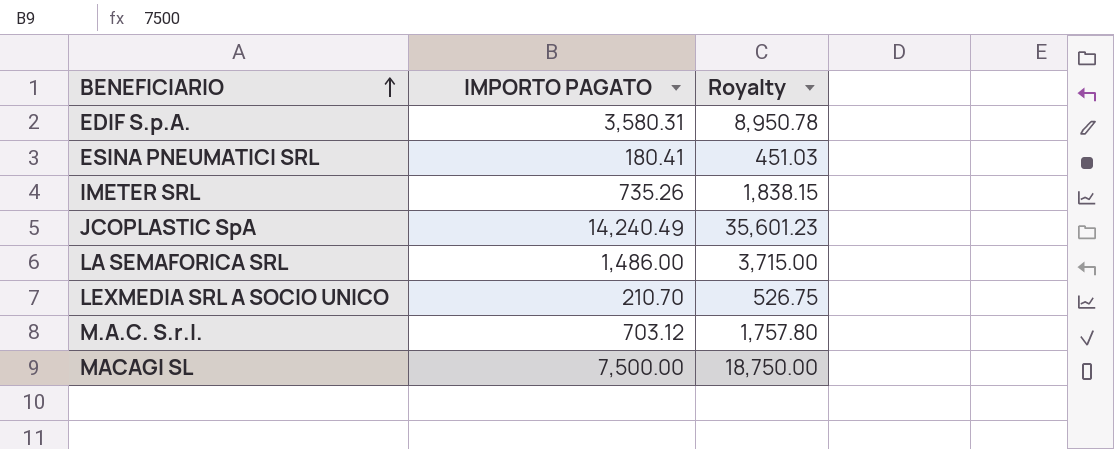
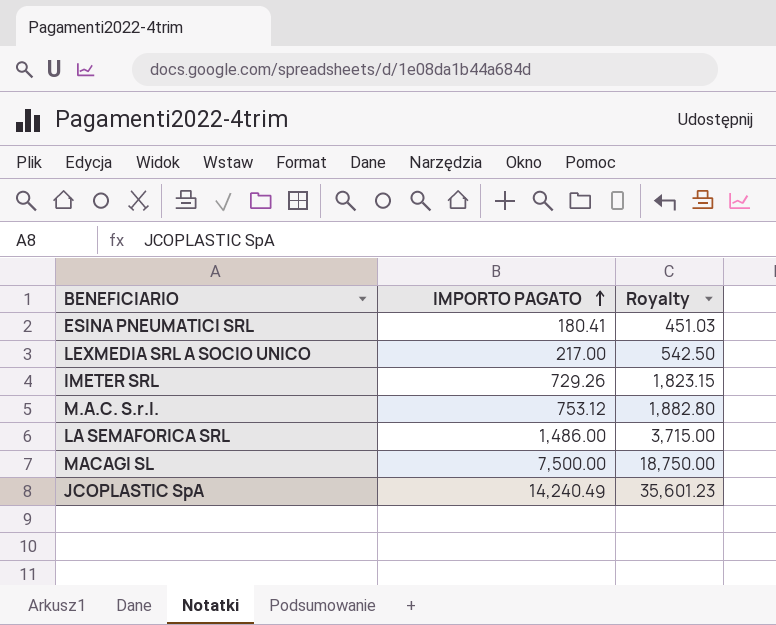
row order: BENEFICIARIO ascending -> IMPORTO PAGATO ascending
row EDIF S.p.A.: 3,580.31 | 8,950.78 -> none
LEXMEDIA SRL A SOCIO UNICO | IMPORTO PAGATO: 210.70 -> 217.00
LEXMEDIA SRL A SOCIO UNICO | Royalty: 526.75 -> 542.50
IMETER SRL | IMPORTO PAGATO: 735.26 -> 729.26
IMETER SRL | Royalty: 1,838.15 -> 1,823.15
M.A.C. S.r.l. | IMPORTO PAGATO: 703.12 -> 753.12
M.A.C. S.r.l. | Royalty: 1,757.80 -> 1,882.80

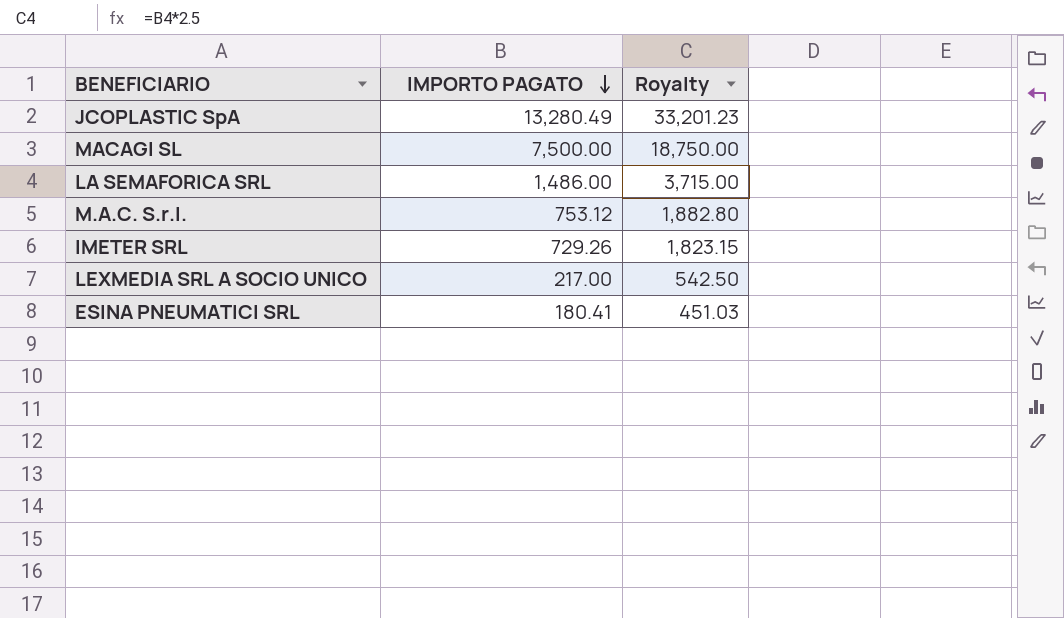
row order: IMPORTO PAGATO ascending -> IMPORTO PAGATO descending
JCOPLASTIC SpA | IMPORTO PAGATO: 14,240.49 -> 13,280.49
JCOPLASTIC SpA | Royalty: 35,601.23 -> 33,201.23

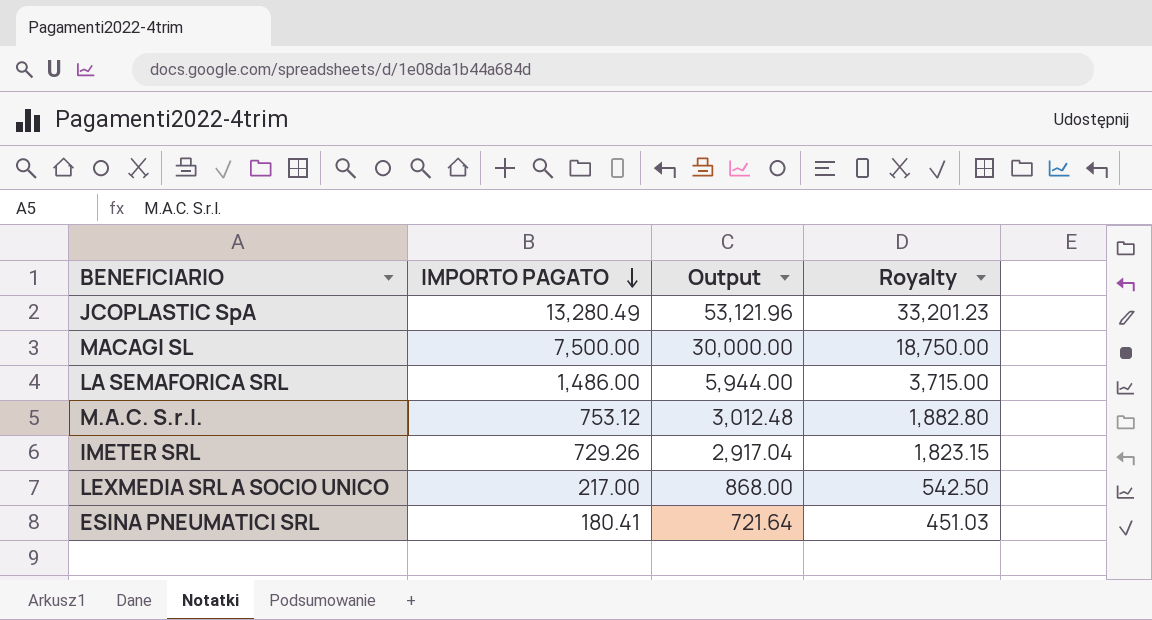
column Output | formula: none -> [IMPORTO PAGATO] * 4

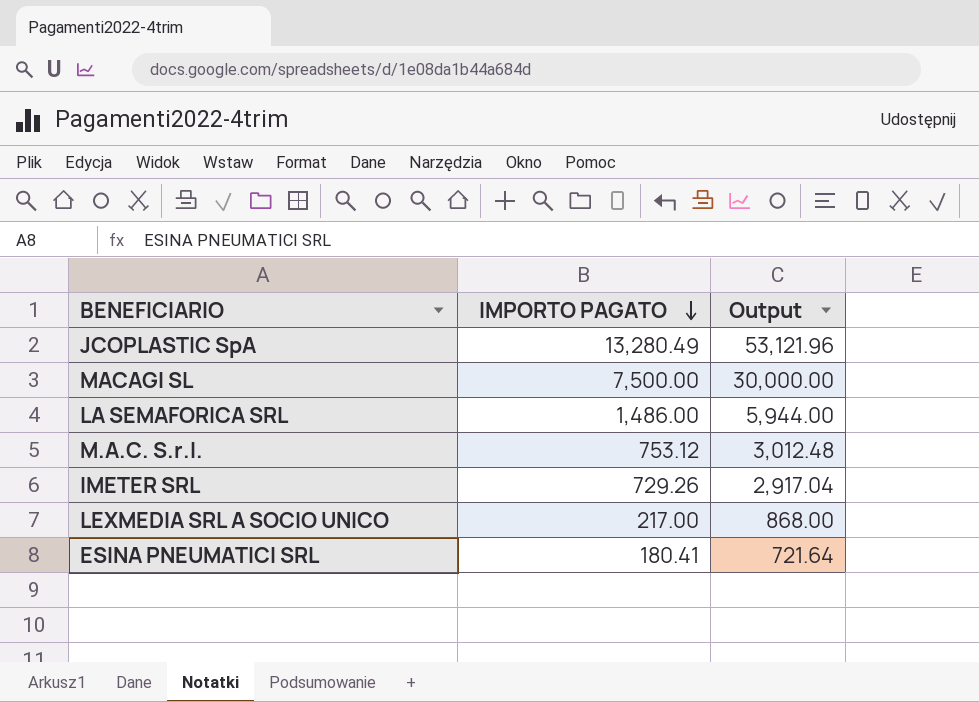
column Royalty | formula: [IMPORTO PAGATO] * 2.5 -> none

